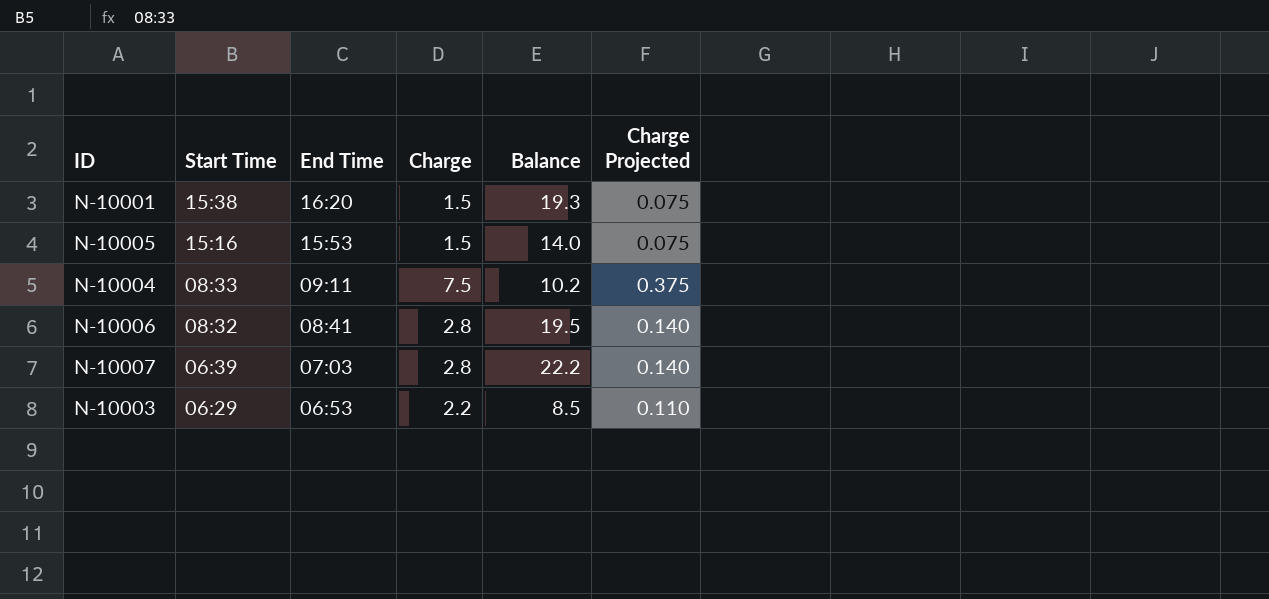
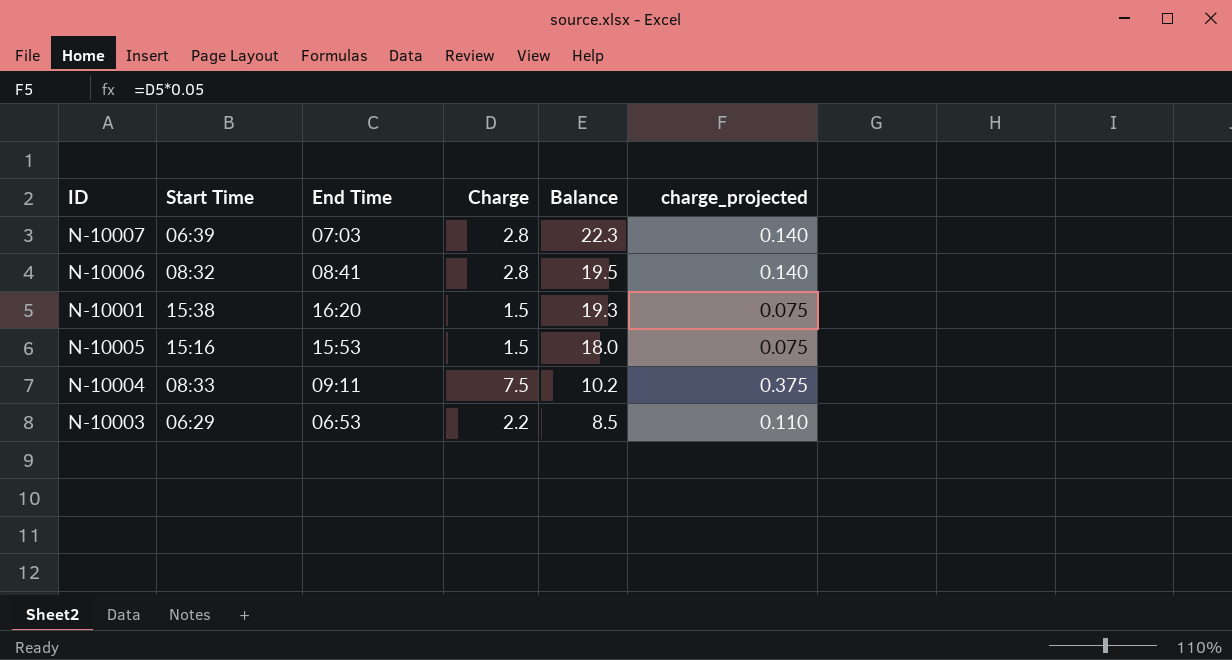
row order: Start Time descending -> Balance descending
column name: Charge Projected -> charge_projected
N-10007 | Balance: 22.2 -> 22.3
N-10005 | Balance: 14.0 -> 18.0

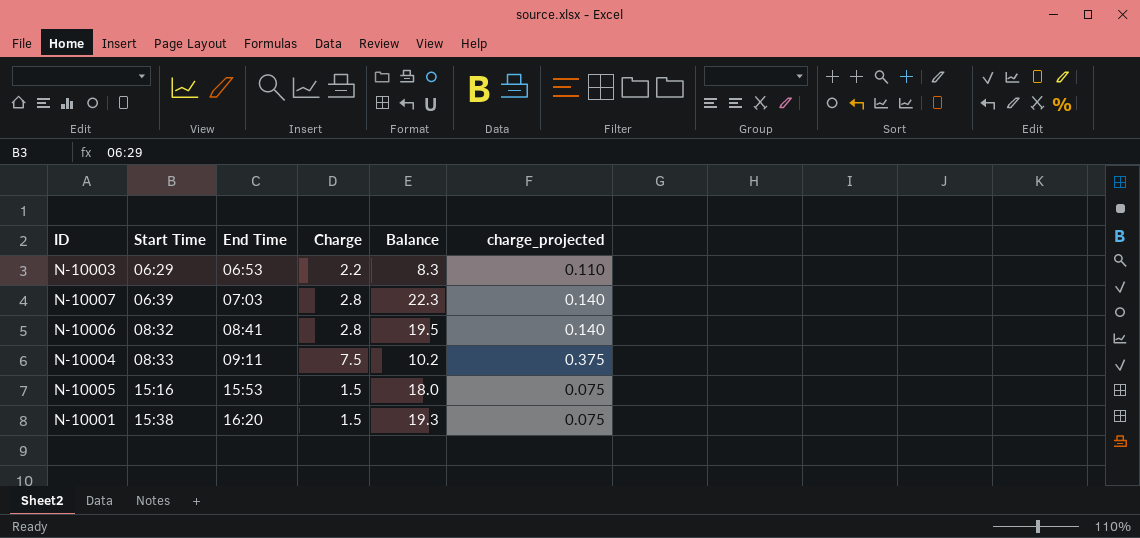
row order: Balance descending -> Start Time ascending
N-10003 | Balance: 8.5 -> 8.3

